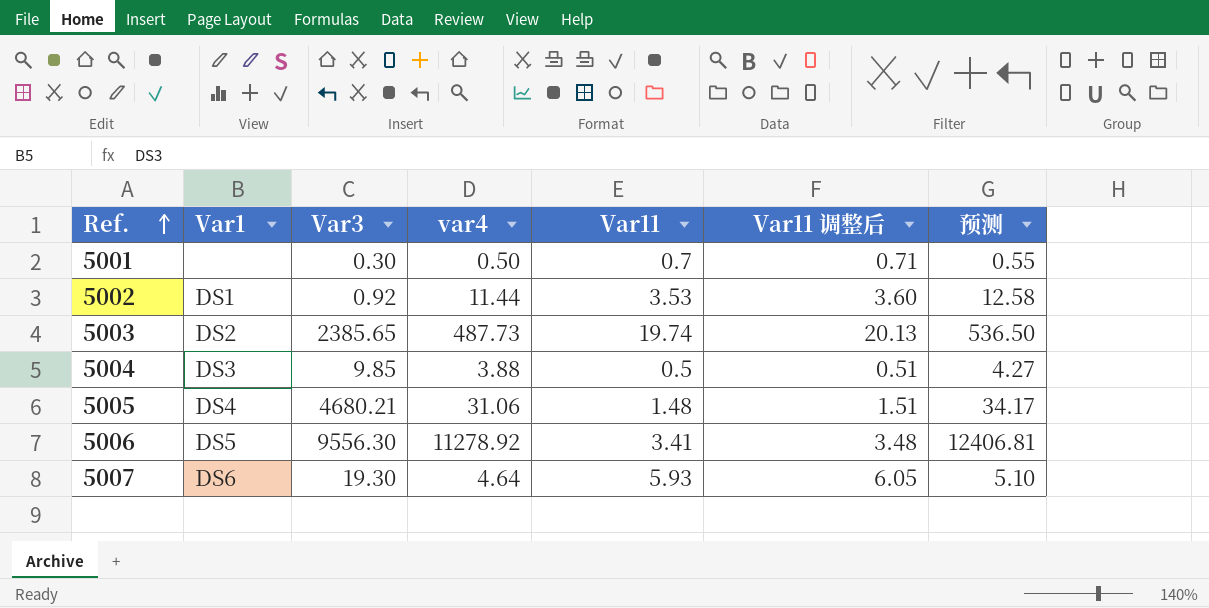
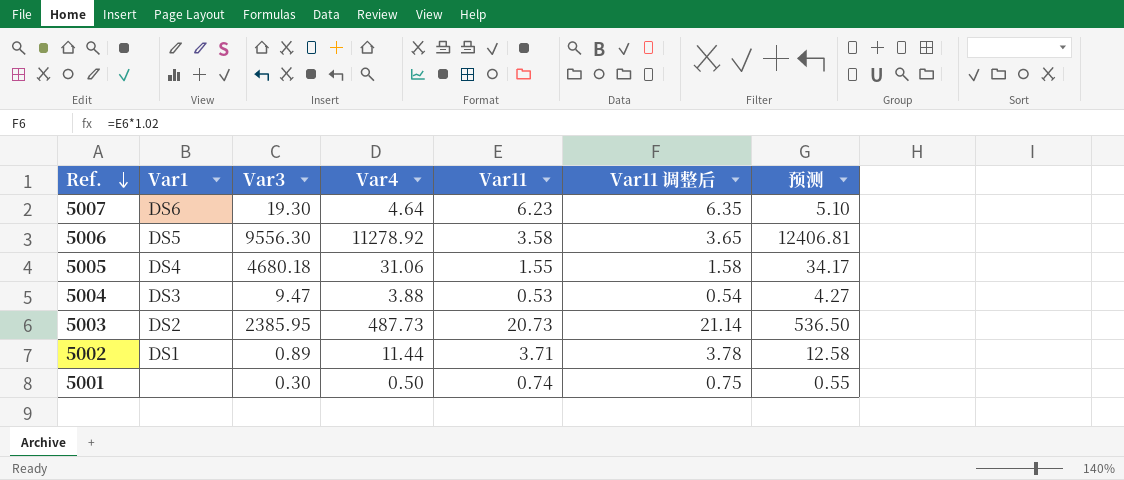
row order: Ref. ascending -> Ref. descending
column name: var4 -> Var4
5007 | Var11: 5.93 -> 6.23
5007 | Var11 调整后: 6.05 -> 6.35
5006 | Var11: 3.41 -> 3.58
5006 | Var11 调整后: 3.48 -> 3.65
5005 | Var3: 4680.21 -> 4680.18
5005 | Var11: 1.48 -> 1.55
5005 | Var11 调整后: 1.51 -> 1.58
5004 | Var3: 9.85 -> 9.47
5004 | Var11: 0.5 -> 0.53
5004 | Var11 调整后: 0.51 -> 0.54
5003 | Var3: 2385.65 -> 2385.95
5003 | Var11: 19.74 -> 20.73
5003 | Var11 调整后: 20.13 -> 21.14
5002 | Var3: 0.92 -> 0.89
5002 | Var11: 3.53 -> 3.71
5002 | Var11 调整后: 3.60 -> 3.78
5001 | Var11: 0.7 -> 0.74
5001 | Var11 调整后: 0.71 -> 0.75

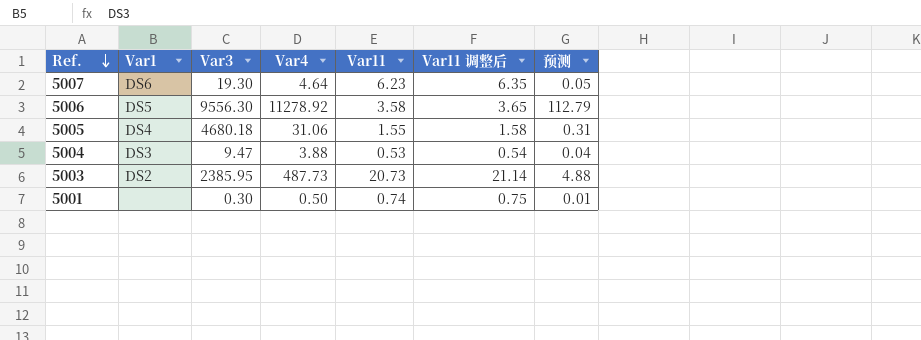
column 预测 | formula: [Var4] * 1.1 -> [Var4] * 0.01
row 5002: DS1 | 0.89 | 11.44 | 3.71 | 3.78 | 12.58 -> none

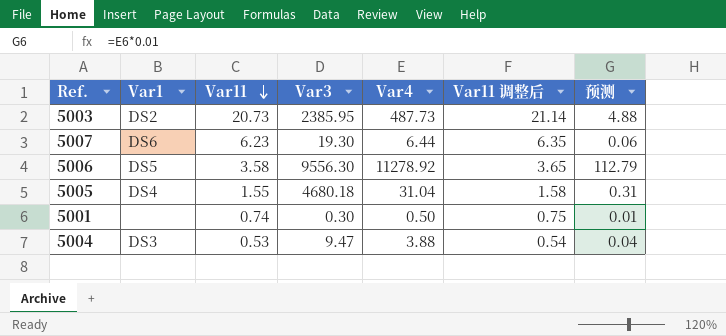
row order: Ref. descending -> Var11 descending
column Var11 | position: 5 -> 3
5007 | Var4: 4.64 -> 6.44
5007 | 预测: 0.05 -> 0.06
5005 | Var4: 31.06 -> 31.04

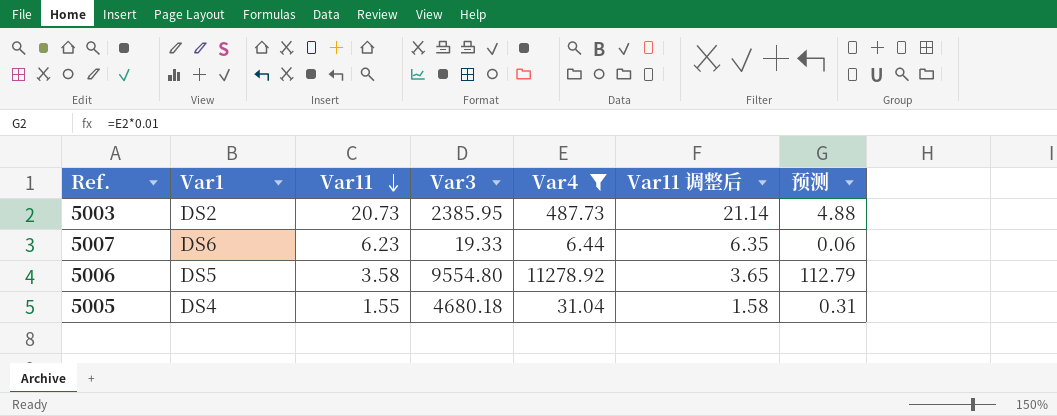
filter: none -> Var4 >= 6.44
5007 | Var3: 19.30 -> 19.33
5006 | Var3: 9556.30 -> 9554.80

